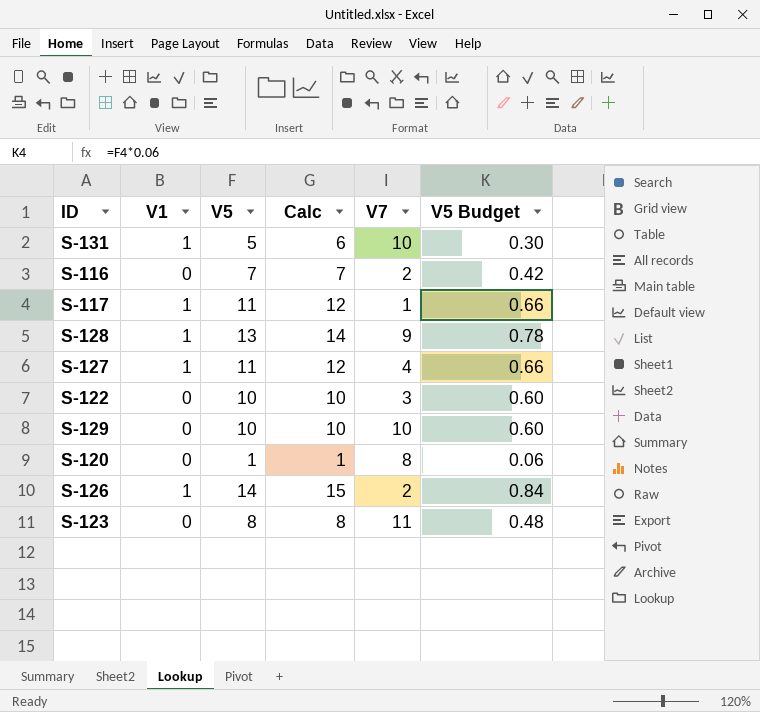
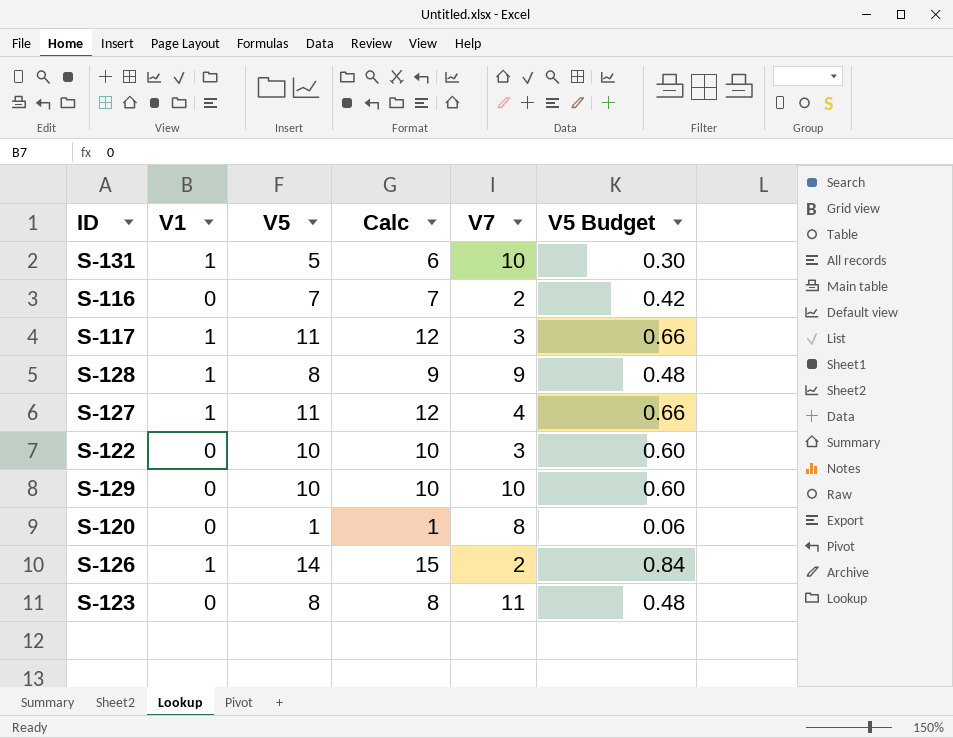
S-117 | V7: 1 -> 3
S-128 | V5: 13 -> 8
S-128 | Calc: 14 -> 9
S-128 | V5 Budget: 0.78 -> 0.48

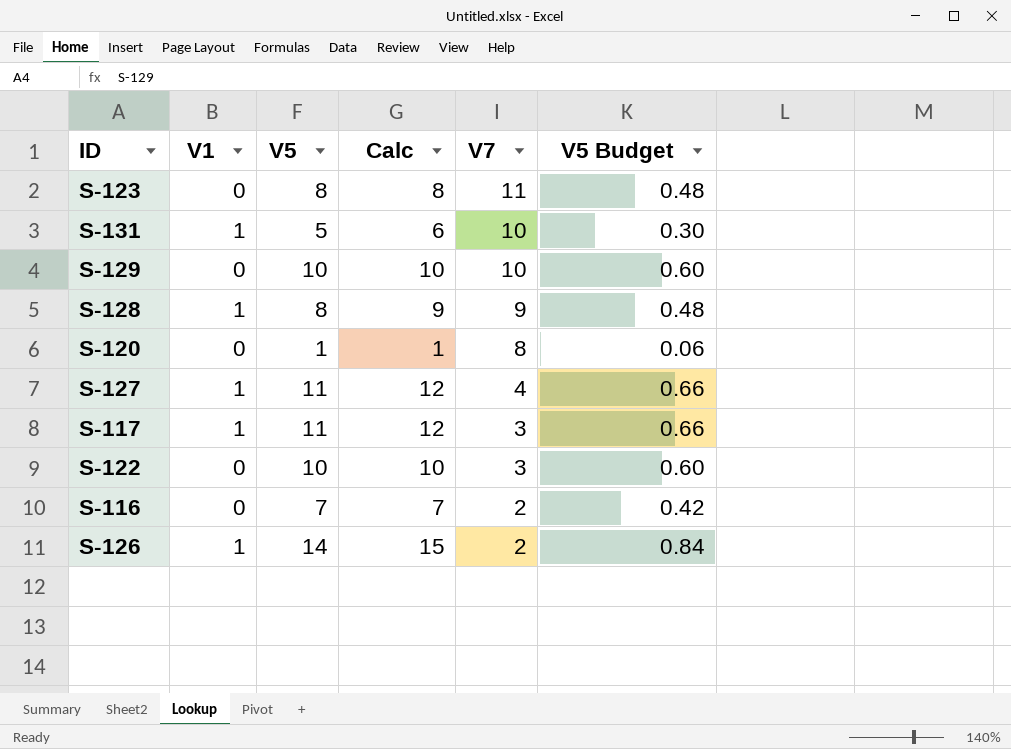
row order: none -> V7 descending

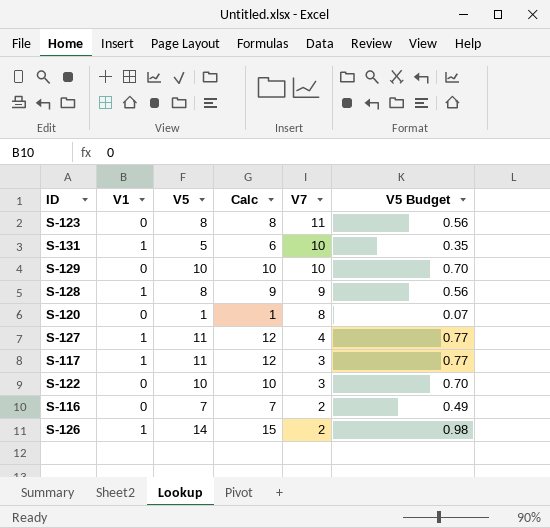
column V5 Budget | formula: [V5] * 0.06 -> [V5] * 0.07

